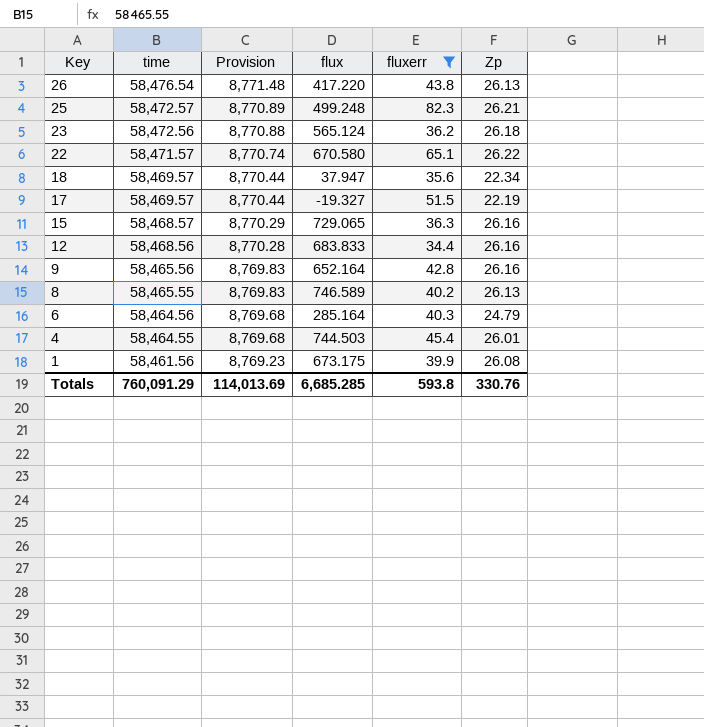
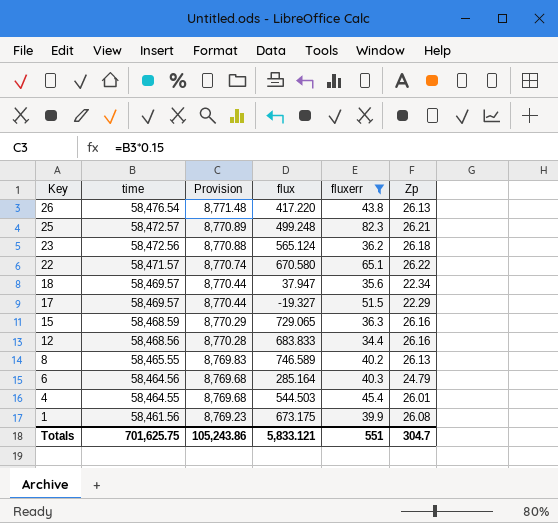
row 9: 58,465.56 | 8,769.83 | 652.164 | 42.8 | 26.16 -> none
17 | Zp: 22.19 -> 22.29
15 | time: 58,468.57 -> 58,468.59
4 | flux: 744.503 -> 544.503
Totals | time: 760,091.29 -> 701,625.75
Totals | Provision: 114,013.69 -> 105,243.86
Totals | flux: 6,685.285 -> 5,833.121
Totals | fluxerr: 593.8 -> 551
Totals | Zp: 330.76 -> 304.7

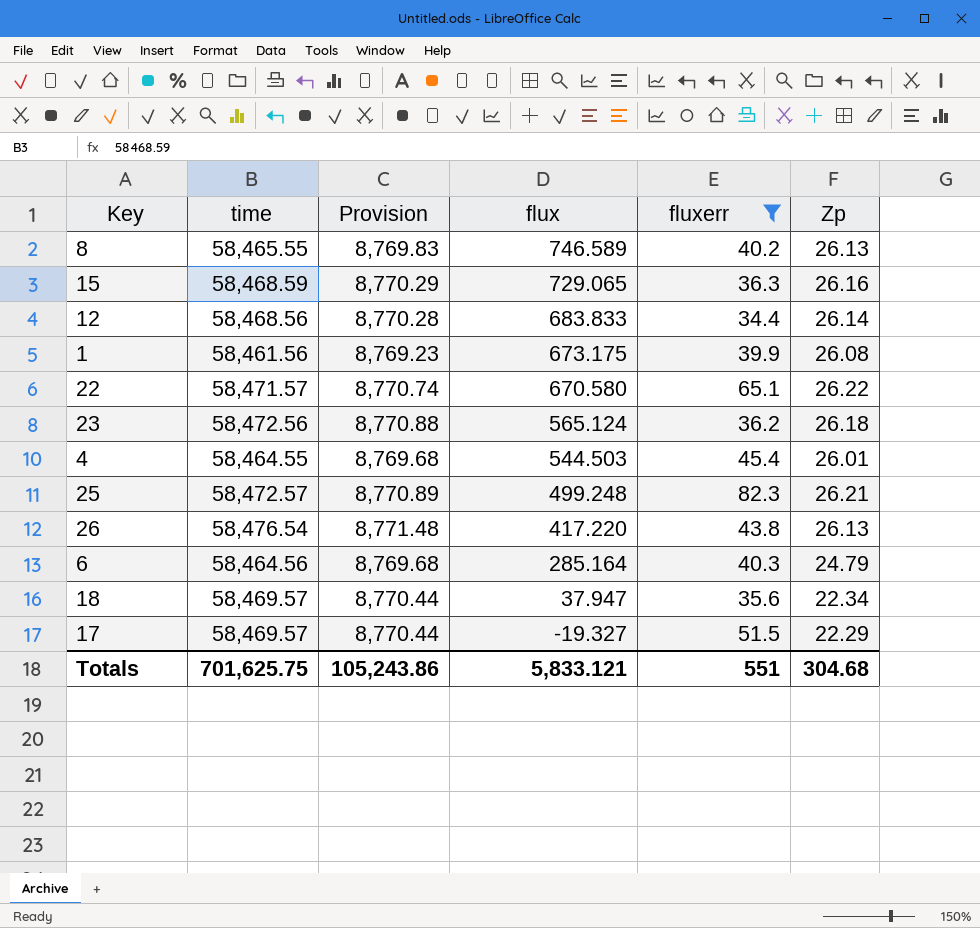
row order: Key descending -> flux descending
12 | Zp: 26.16 -> 26.14
Totals | Zp: 304.7 -> 304.68

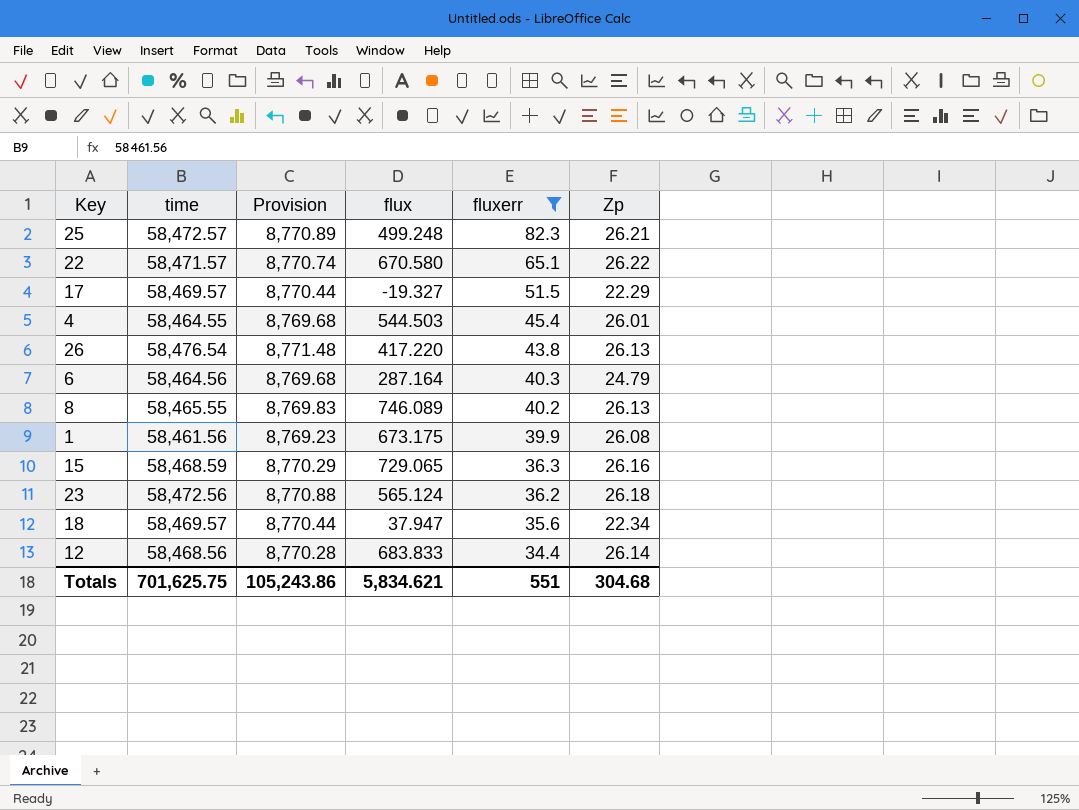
row order: flux descending -> fluxerr descending
6 | flux: 285.164 -> 287.164
8 | flux: 746.589 -> 746.089
Totals | flux: 5,833.121 -> 5,834.621

